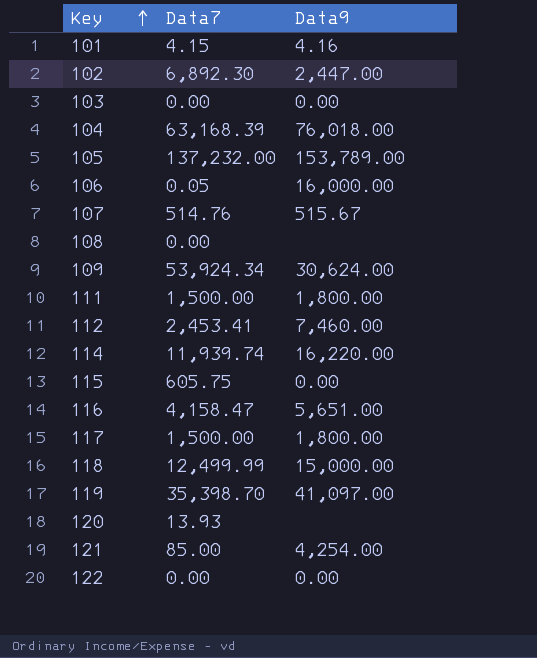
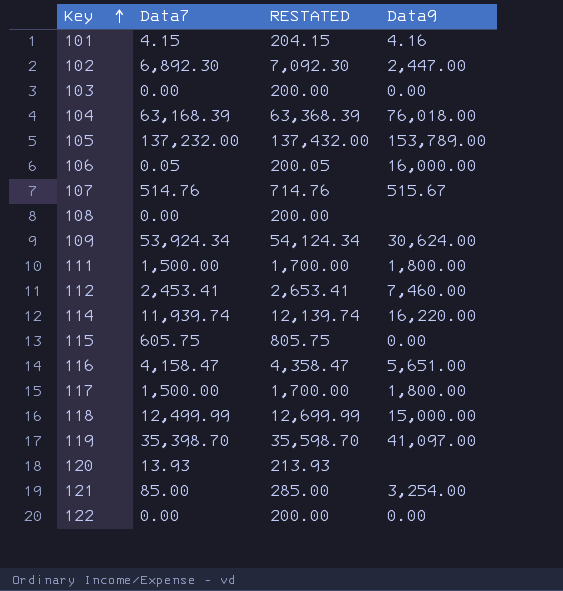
column RESTATED | formula: none -> [Data7] + 200
121 | Data9: 4,254.00 -> 3,254.00

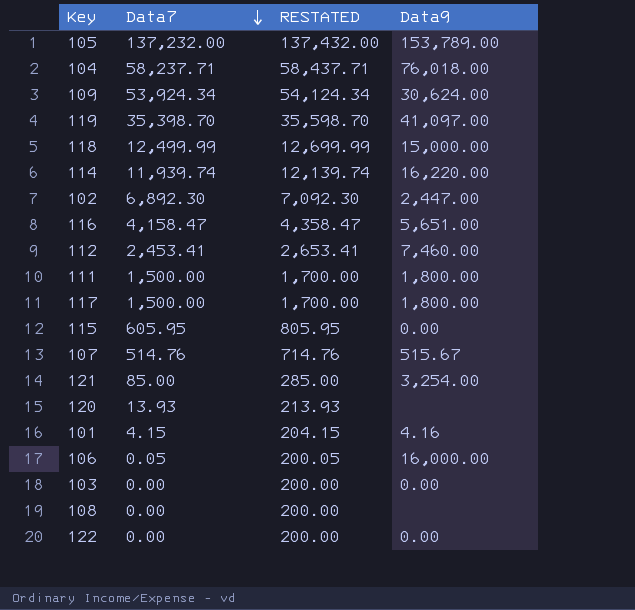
row order: Key ascending -> Data7 descending
104 | Data7: 63,168.39 -> 58,237.71
104 | RESTATED: 63,368.39 -> 58,437.71
115 | Data7: 605.75 -> 605.95
115 | RESTATED: 805.75 -> 805.95

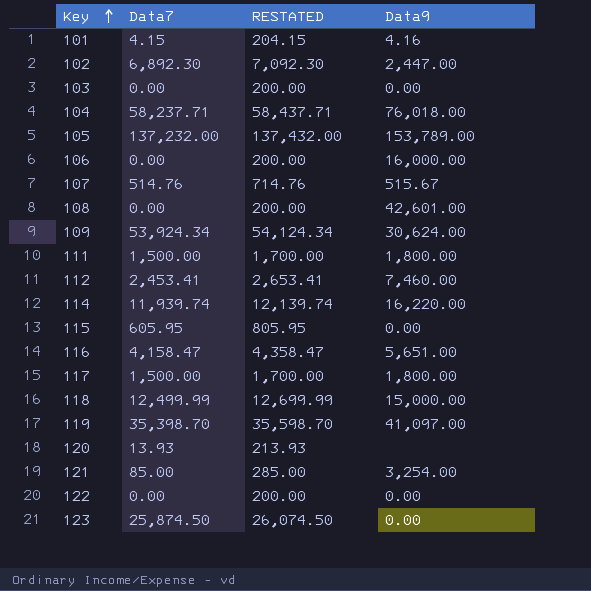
row order: Data7 descending -> Key ascending
106 | Data7: 0.05 -> 0.00
106 | RESTATED: 200.05 -> 200.00
108 | Data9: none -> 42,601.00
row 123: none -> 25,874.50 | 26,074.50 | 0.00

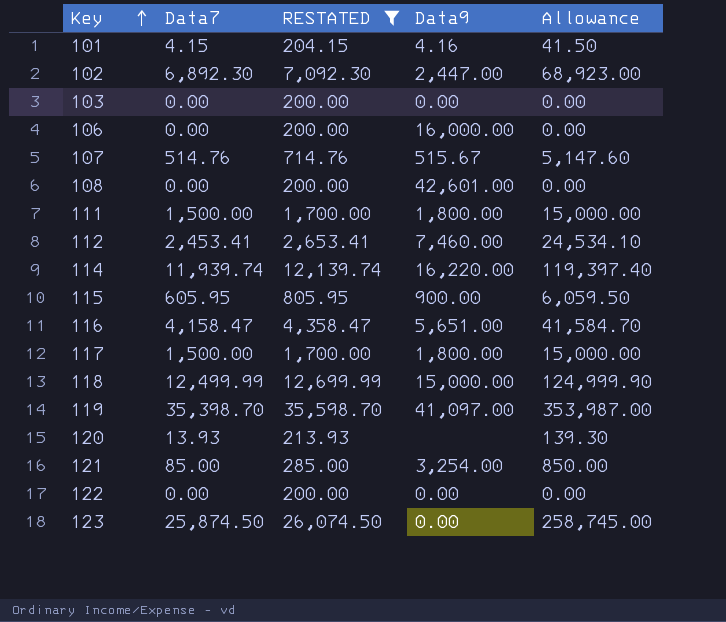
filter: none -> RESTATED <= 35,598.70
column Allowance | formula: none -> [Data7] * 10
115 | Data9: 0.00 -> 900.00

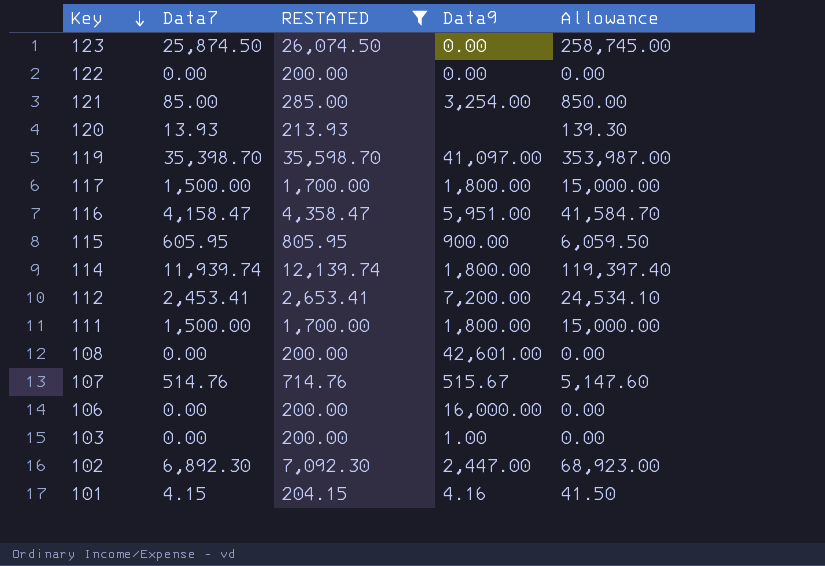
row order: Key ascending -> Key descending
row 118: 12,499.99 | 12,699.99 | 15,000.00 | 124,999.90 -> none
116 | Data9: 5,651.00 -> 5,951.00
114 | Data9: 16,220.00 -> 1,800.00
112 | Data9: 7,460.00 -> 7,200.00
103 | Data9: 0.00 -> 1.00

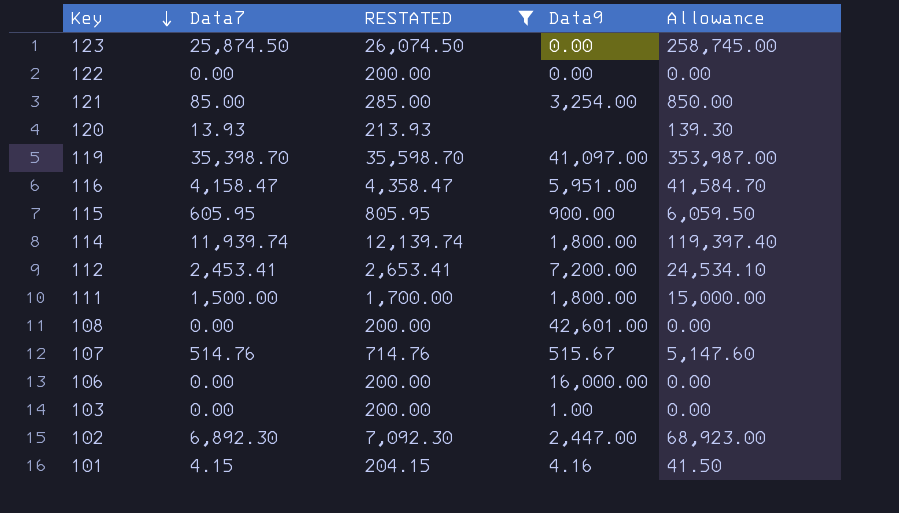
row 117: 1,500.00 | 1,700.00 | 1,800.00 | 15,000.00 -> none

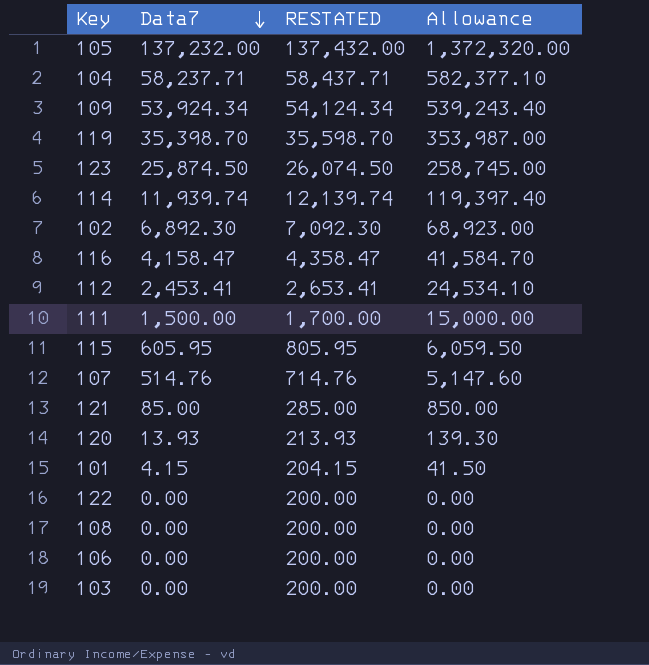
filter: RESTATED <= 35,598.70 -> none
row order: Key descending -> Data7 descending
column Data9 | position: 4 -> none

